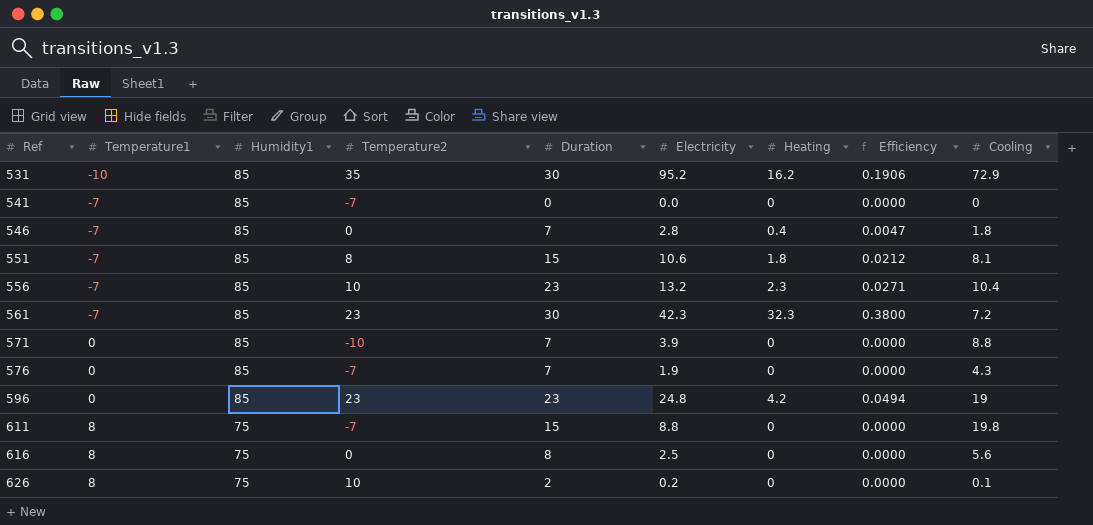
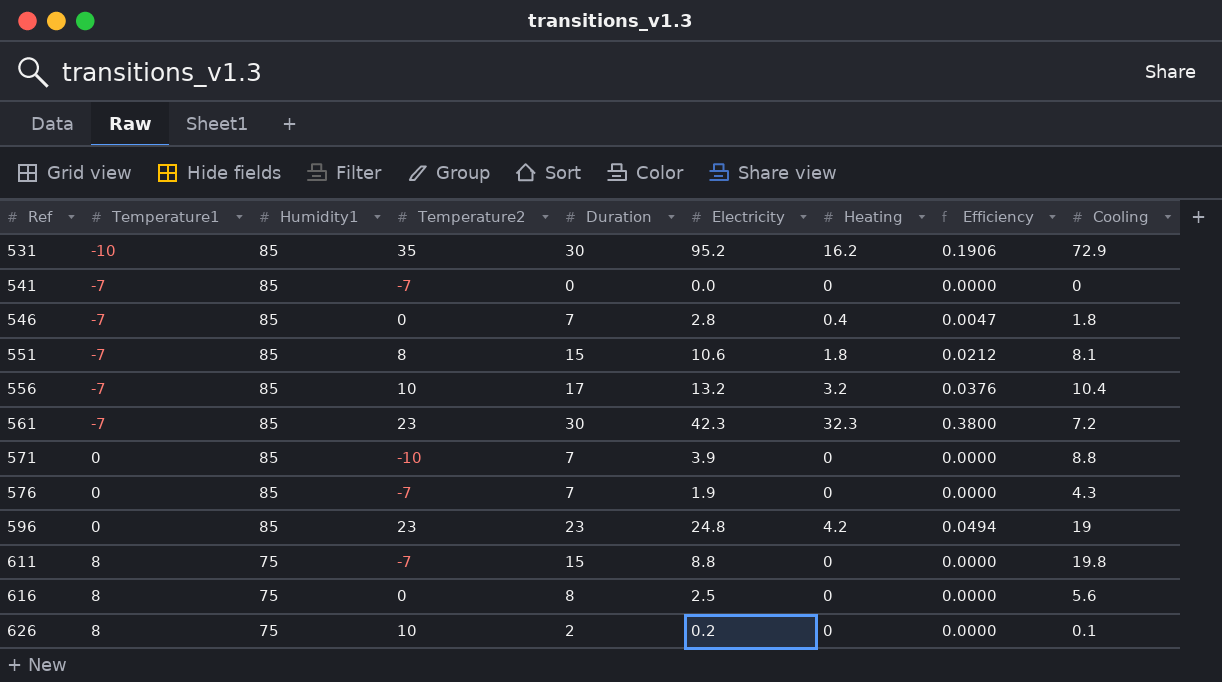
556 | Duration: 23 -> 17
556 | Heating: 2.3 -> 3.2
556 | Efficiency: 0.0271 -> 0.0376

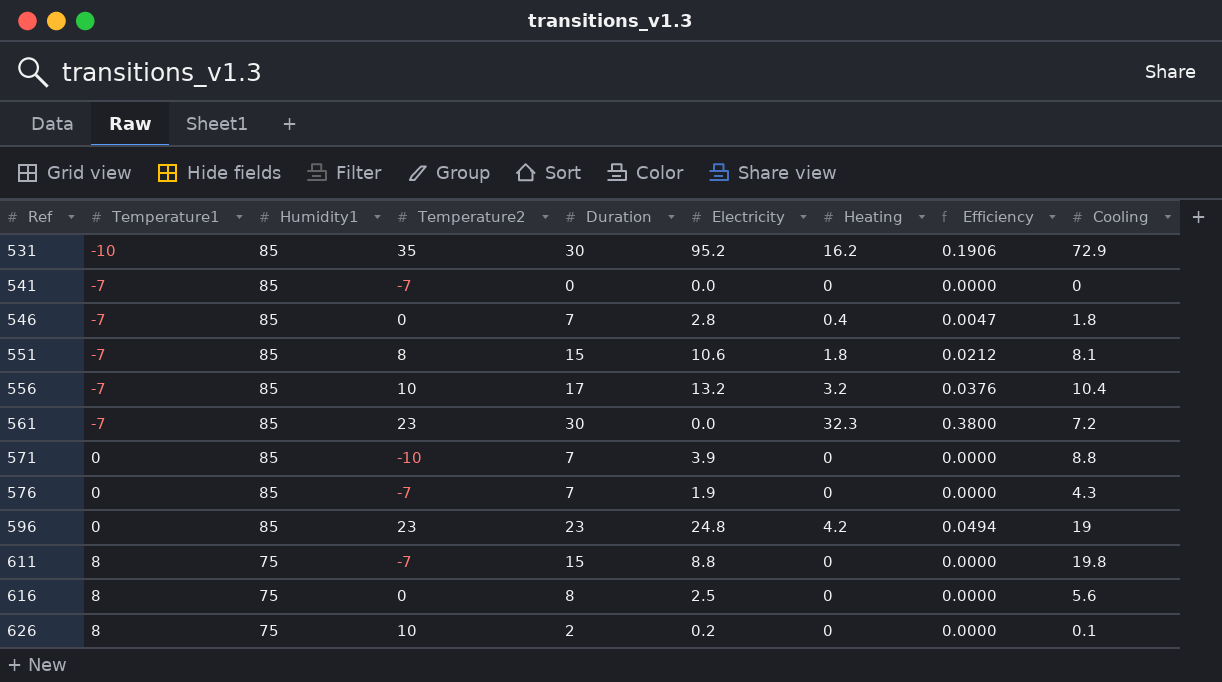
561 | Electricity: 42.3 -> 0.0

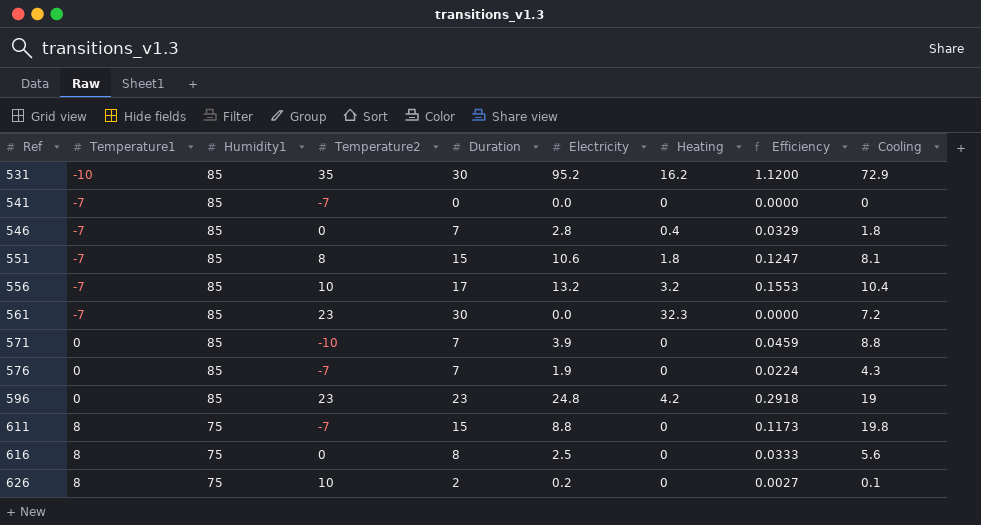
column Efficiency | formula: [Heating] / [Humidity1] -> [Electricity] / [Humidity1]

